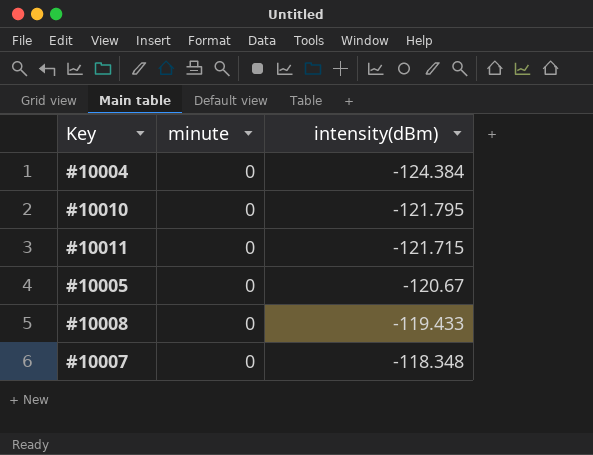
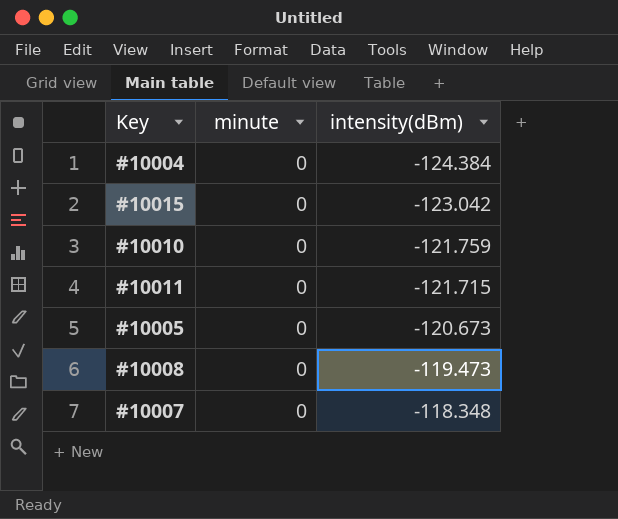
row #10015: none -> 0 | -123.042
#10010 | intensity(dBm): -121.795 -> -121.759
#10005 | intensity(dBm): -120.67 -> -120.673
#10008 | intensity(dBm): -119.433 -> -119.473

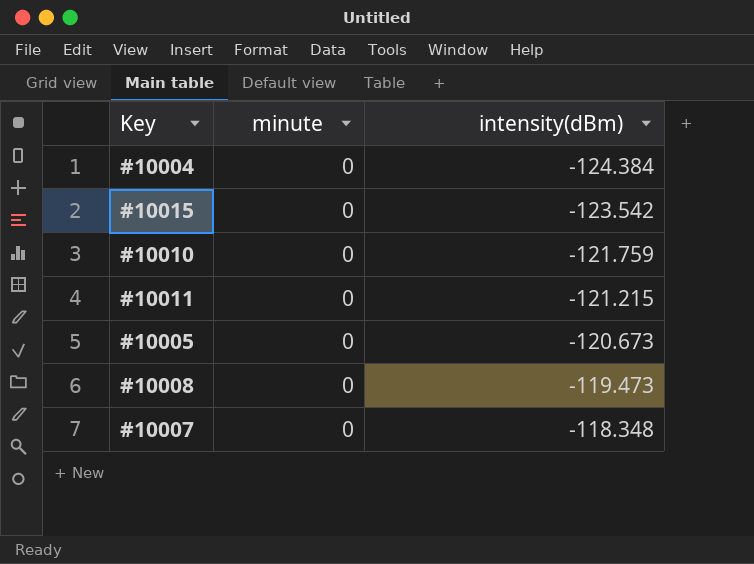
#10015 | intensity(dBm): -123.042 -> -123.542
#10011 | intensity(dBm): -121.715 -> -121.215

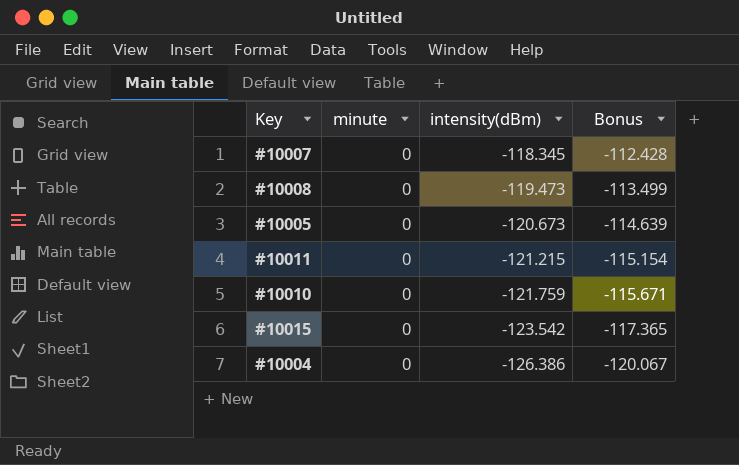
row order: intensity(dBm) ascending -> intensity(dBm) descending
column Bonus | formula: none -> [intensity(dBm)] * 0.95
#10007 | intensity(dBm): -118.348 -> -118.345
#10004 | intensity(dBm): -124.384 -> -126.386

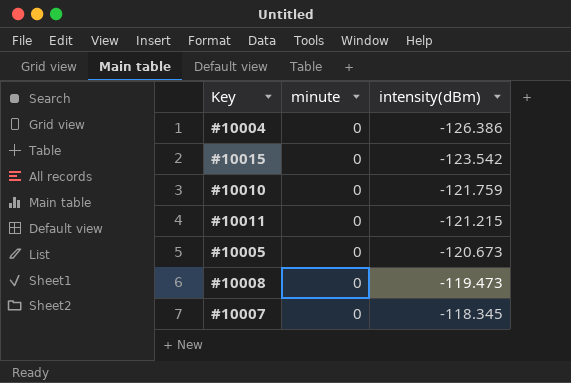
row order: intensity(dBm) descending -> intensity(dBm) ascending
column Bonus | formula: [intensity(dBm)] * 0.95 -> none

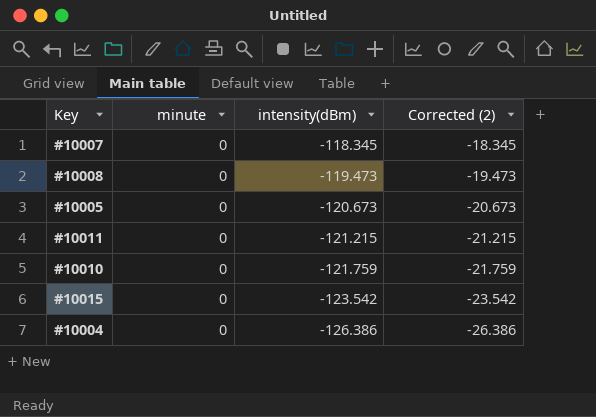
row order: intensity(dBm) ascending -> intensity(dBm) descending
column Corrected (2) | formula: none -> [intensity(dBm)] + 100

